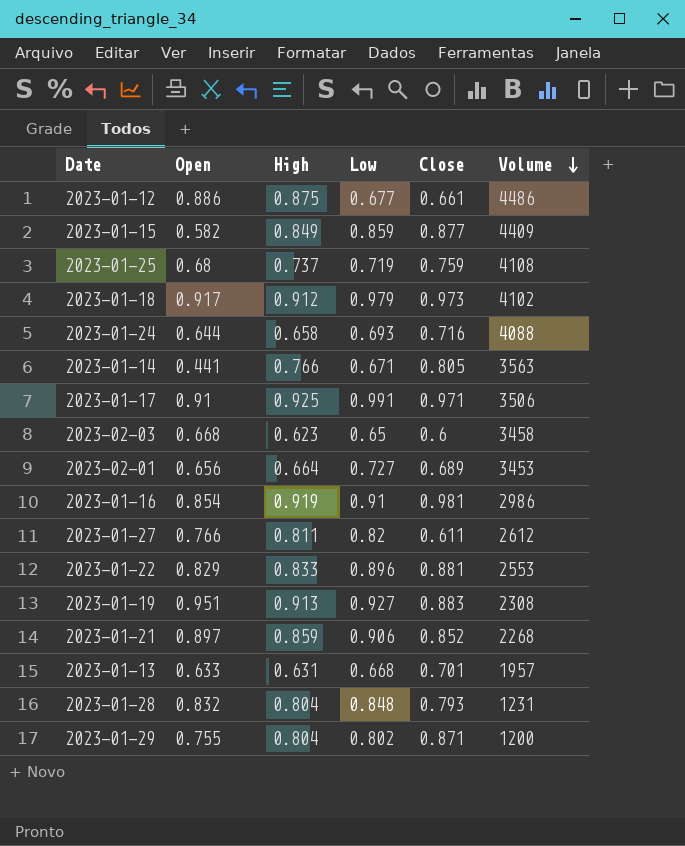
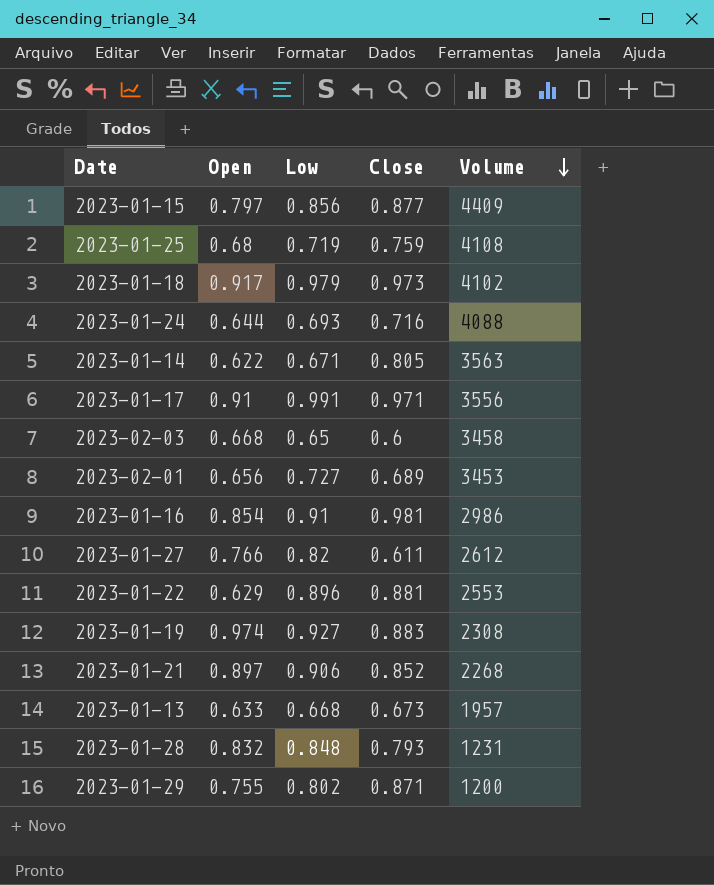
column High | position: 3 -> none
row 2023-01-12: 0.886 | 0.875 | 0.677 | 0.661 | 4486 -> none
2023-01-15 | Open: 0.582 -> 0.797
2023-01-15 | Low: 0.859 -> 0.856
2023-01-14 | Open: 0.441 -> 0.622
2023-01-17 | Volume: 3506 -> 3556
2023-01-22 | Open: 0.829 -> 0.629
2023-01-19 | Open: 0.951 -> 0.974
2023-01-13 | Close: 0.701 -> 0.673

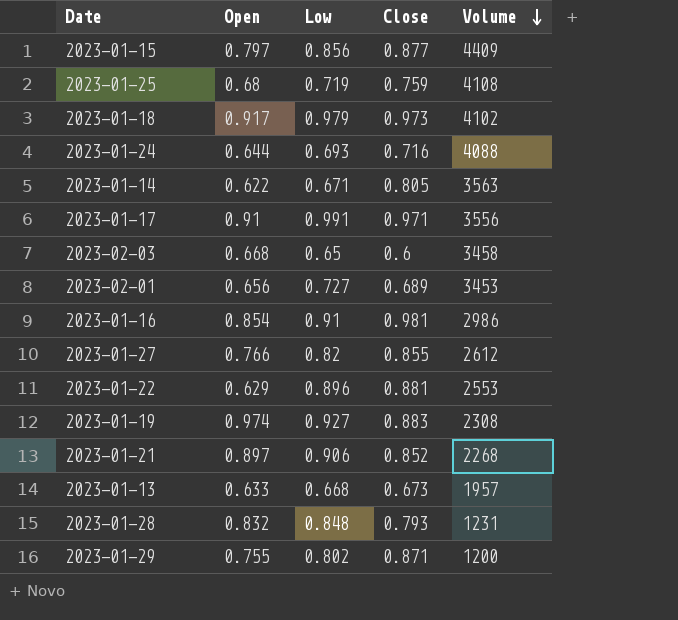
2023-01-27 | Close: 0.611 -> 0.855

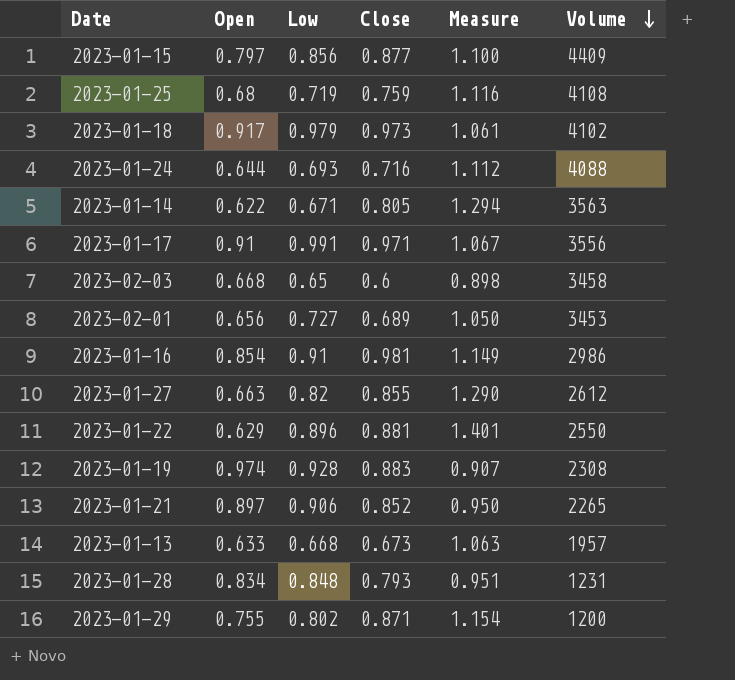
column Measure | formula: none -> [Close] / [Open]
2023-01-27 | Open: 0.766 -> 0.663
2023-01-22 | Volume: 2553 -> 2550
2023-01-19 | Low: 0.927 -> 0.928
2023-01-21 | Volume: 2268 -> 2265
2023-01-28 | Open: 0.832 -> 0.834

